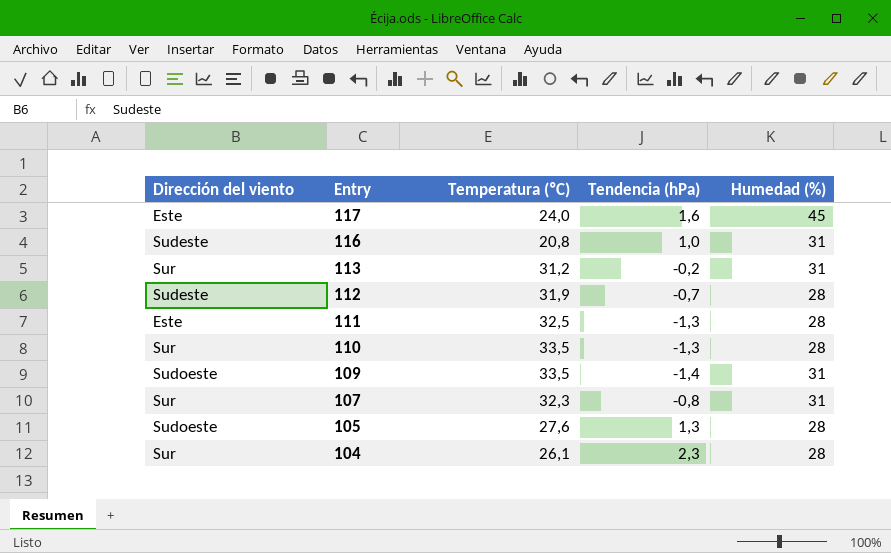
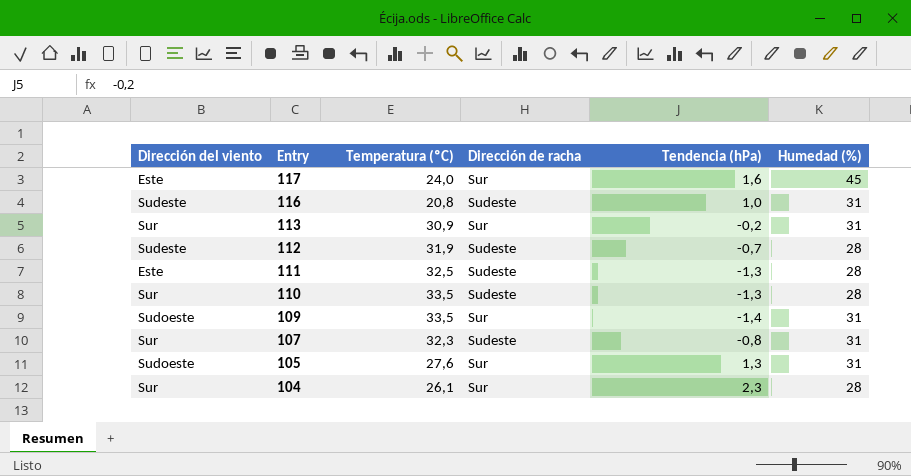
column Dirección de racha | position: none -> 4
113 | Temperatura (ºC): 31,2 -> 30,9
105 | Humedad (%): 28 -> 31

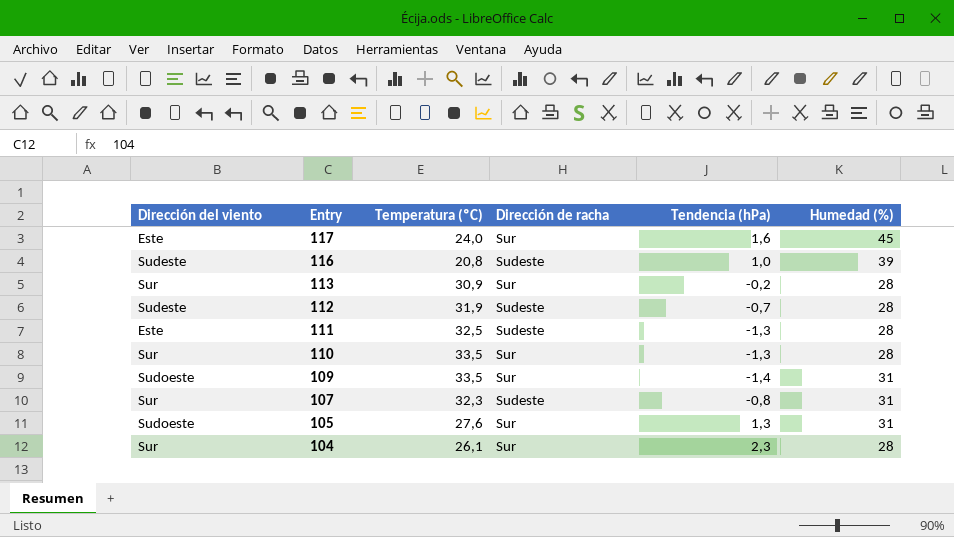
116 | Humedad (%): 31 -> 39
113 | Humedad (%): 31 -> 28
110 | Dirección de racha: Sudeste -> Sur

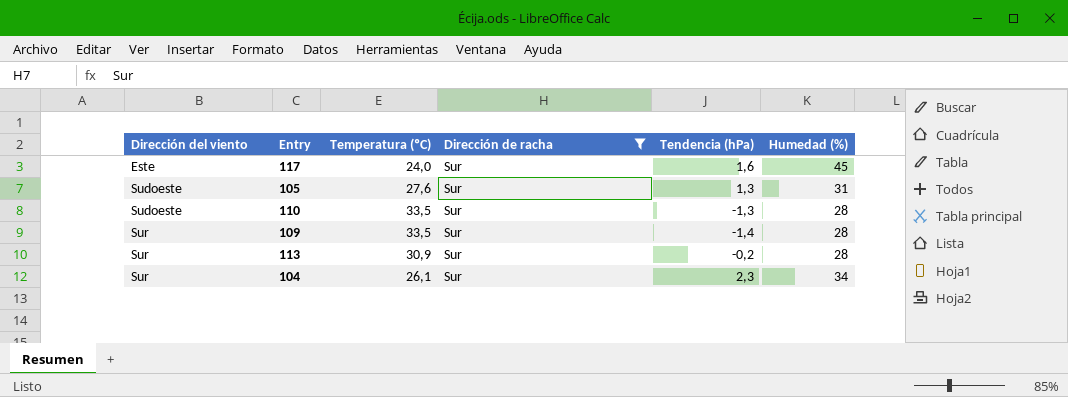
filter: none -> Dirección de racha = Sur
row order: Entry descending -> Dirección del viento ascending
110 | Dirección del viento: Sur -> Sudoeste
109 | Dirección del viento: Sudoeste -> Sur
109 | Humedad (%): 31 -> 28
104 | Humedad (%): 28 -> 34

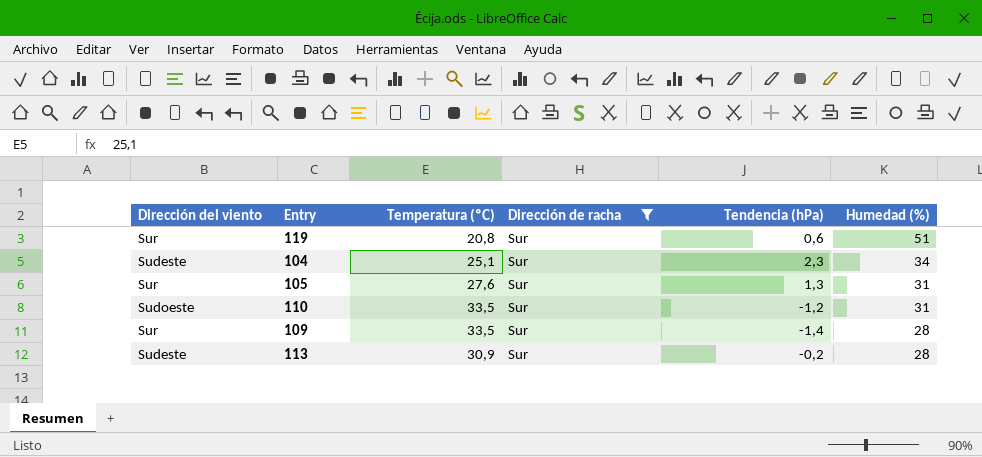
row order: Dirección del viento ascending -> Humedad (%) descending
row 117: Este | 24,0 | Sur | 1,6 | 45 -> none
row 119: none -> Sur | 20,8 | Sur | 0,6 | 51
104 | Dirección del viento: Sur -> Sudeste
104 | Temperatura (ºC): 26,1 -> 25,1
105 | Dirección del viento: Sudoeste -> Sur
110 | Tendencia (hPa): -1,3 -> -1,2
110 | Humedad (%): 28 -> 31
113 | Dirección del viento: Sur -> Sudeste

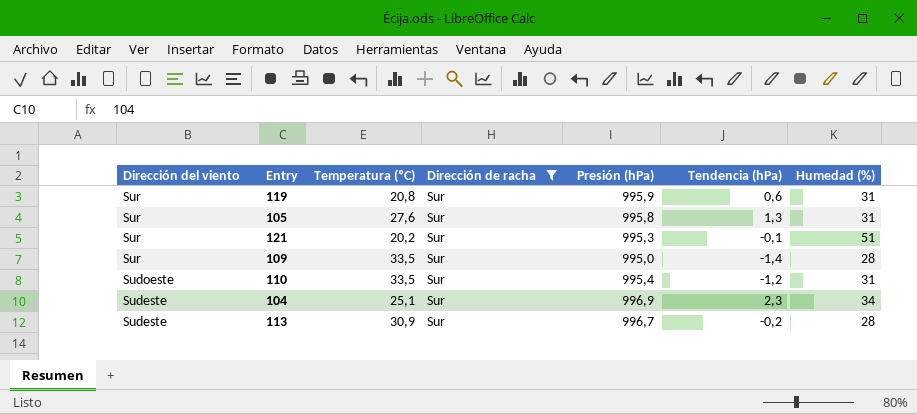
row order: Humedad (%) descending -> Dirección del viento descending
column Presión (hPa) | position: none -> 5
119 | Humedad (%): 51 -> 31
row 121: none -> Sur | 20,2 | Sur | 995,3 | -0,1 | 51

